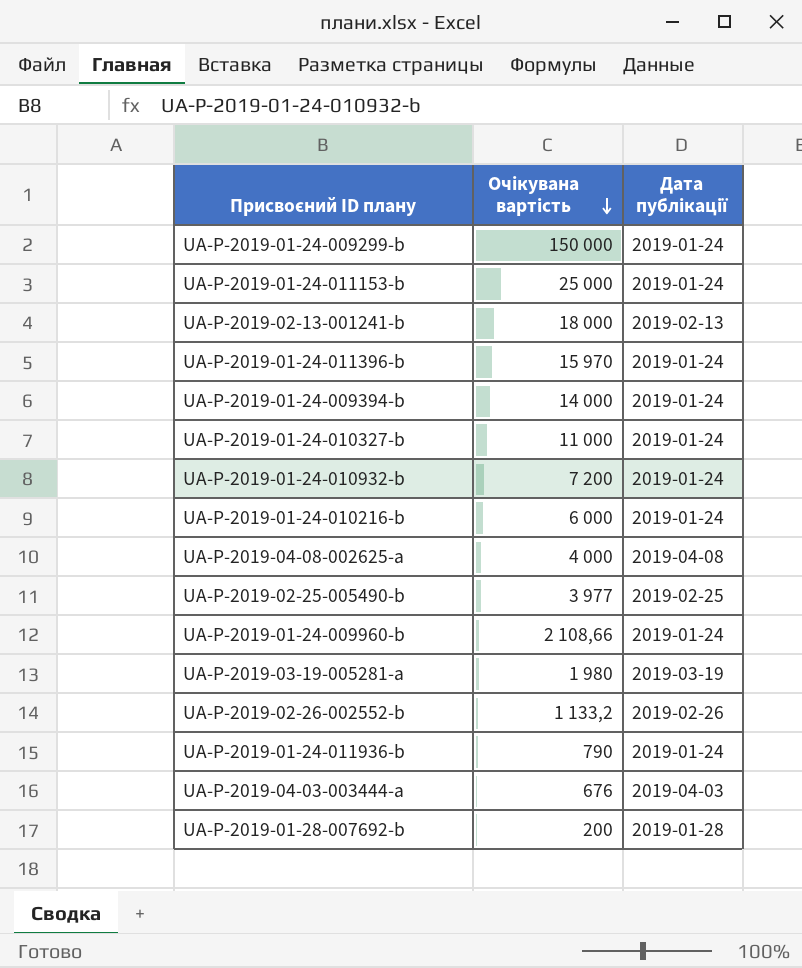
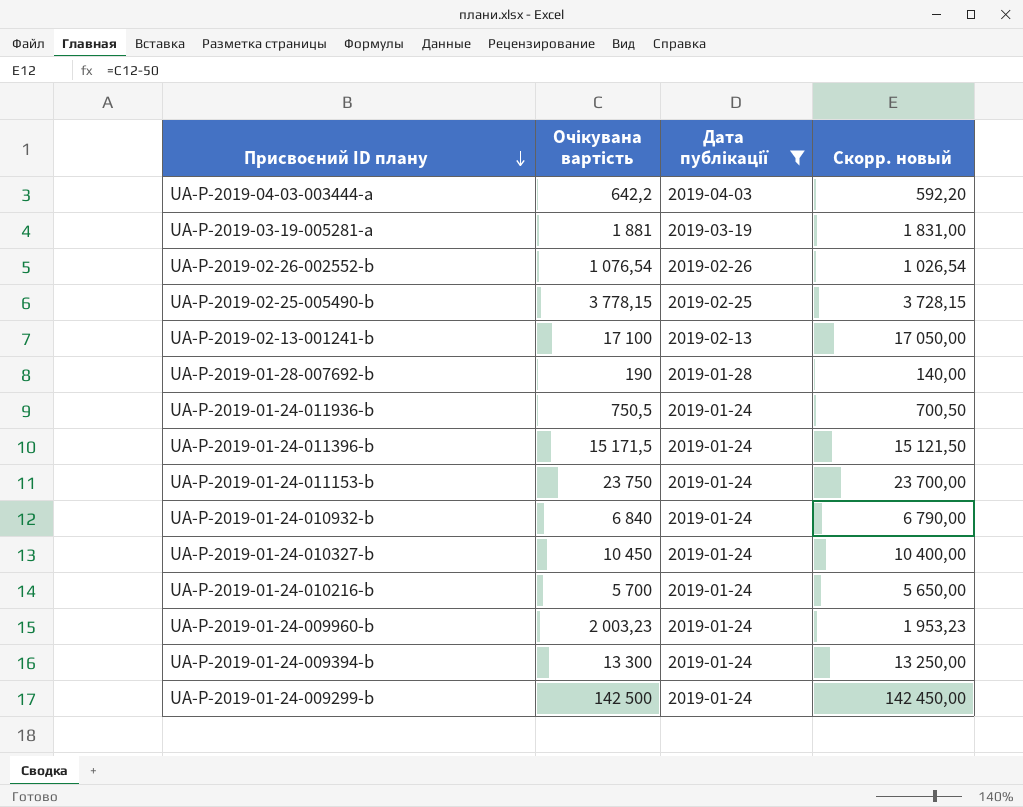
filter: none -> Дата публікації != 2019-04-08
row order: Очікувана вартість descending -> Присвоєний ID плану descending
column Скорр. новый | formula: none -> [Очікувана вартість] - 50
UA-P-2019-04-03-003444-a | Очікувана вартість: 676 -> 642,2
UA-P-2019-03-19-005281-a | Очікувана вартість: 1 980 -> 1 881
UA-P-2019-02-26-002552-b | Очікувана вартість: 1 133,2 -> 1 076,54
UA-P-2019-02-25-005490-b | Очікувана вартість: 3 977 -> 3 778,15
UA-P-2019-02-13-001241-b | Очікувана вартість: 18 000 -> 17 100
UA-P-2019-01-28-007692-b | Очікувана вартість: 200 -> 190
UA-P-2019-01-24-011936-b | Очікувана вартість: 790 -> 750,5
UA-P-2019-01-24-011396-b | Очікувана вартість: 15 970 -> 15 171,5
UA-P-2019-01-24-011153-b | Очікувана вартість: 25 000 -> 23 750
UA-P-2019-01-24-010932-b | Очікувана вартість: 7 200 -> 6 840
UA-P-2019-01-24-010327-b | Очікувана вартість: 11 000 -> 10 450
UA-P-2019-01-24-010216-b | Очікувана вартість: 6 000 -> 5 700
UA-P-2019-01-24-009960-b | Очікувана вартість: 2 108,66 -> 2 003,23
UA-P-2019-01-24-009394-b | Очікувана вартість: 14 000 -> 13 300
UA-P-2019-01-24-009299-b | Очікувана вартість: 150 000 -> 142 500

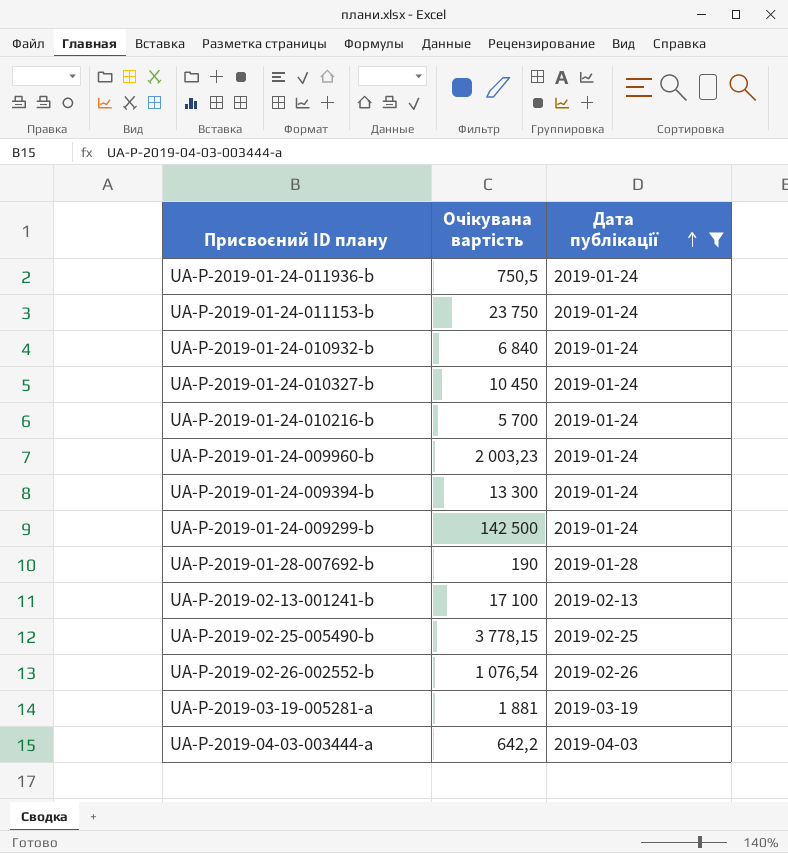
row order: Присвоєний ID плану descending -> Дата публікації ascending
column Скорр. новый | formula: [Очікувана вартість] - 50 -> none
row UA-P-2019-01-24-011396-b: 15 171,5 | 2019-01-24 | 15 121,50 -> none

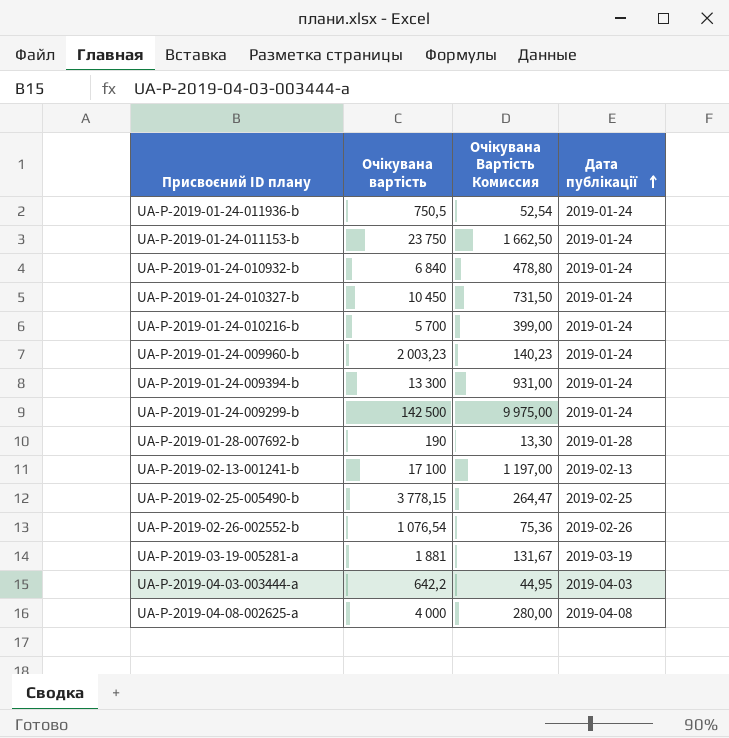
filter: Дата публікації != 2019-04-08 -> none
column Очікувана Вартість Комиссия | formula: none -> [Очікувана вартість] * 0,07

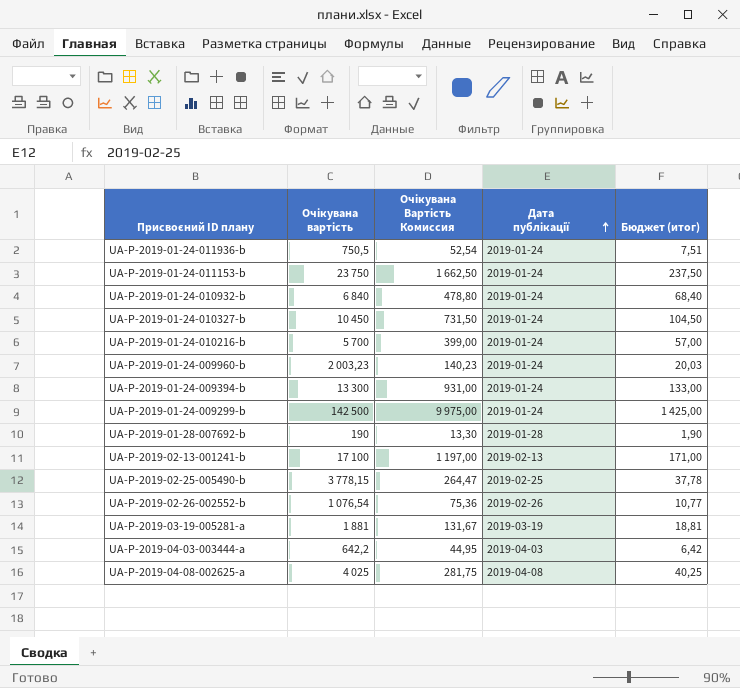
column Бюджет (итог) | formula: none -> [Очікувана вартість] * 0,01
UA-P-2019-04-08-002625-a | Очікувана вартість: 4 000 -> 4 025
UA-P-2019-04-08-002625-a | Очікувана Вартість Комиссия: 280,00 -> 281,75

